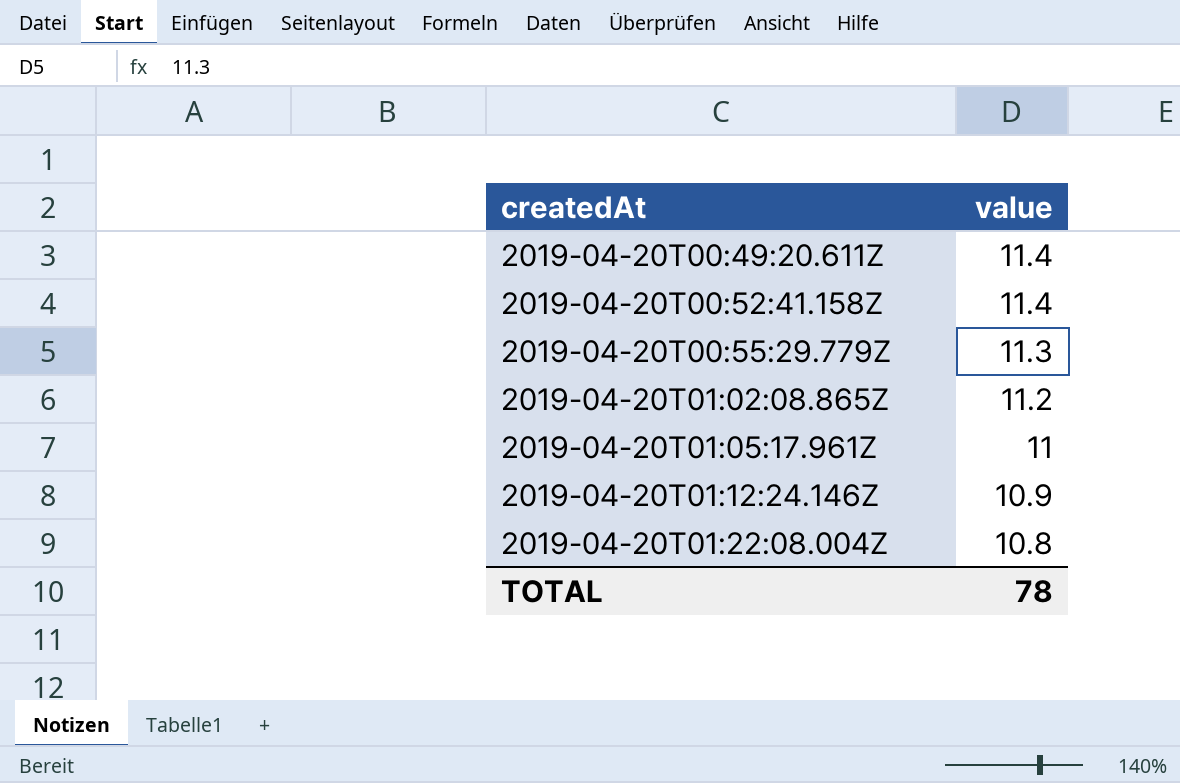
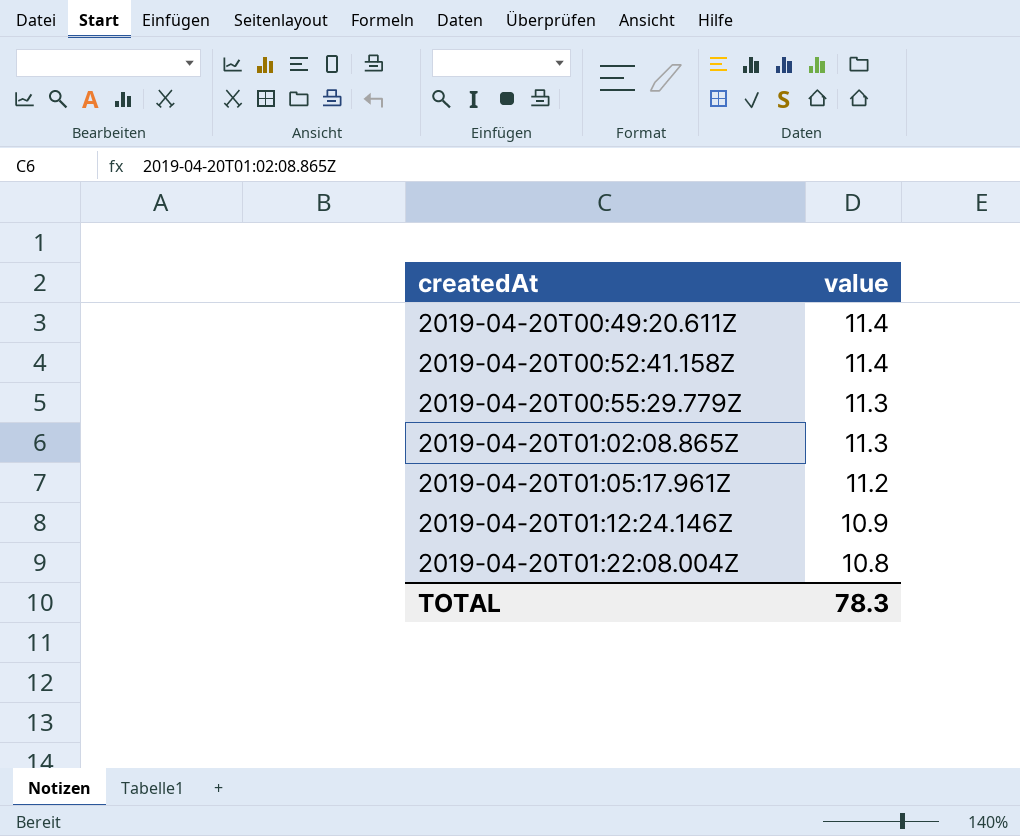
2019-04-20T01:02:08.865Z | value: 11.2 -> 11.3
2019-04-20T01:05:17.961Z | value: 11 -> 11.2
TOTAL | value: 78 -> 78.3

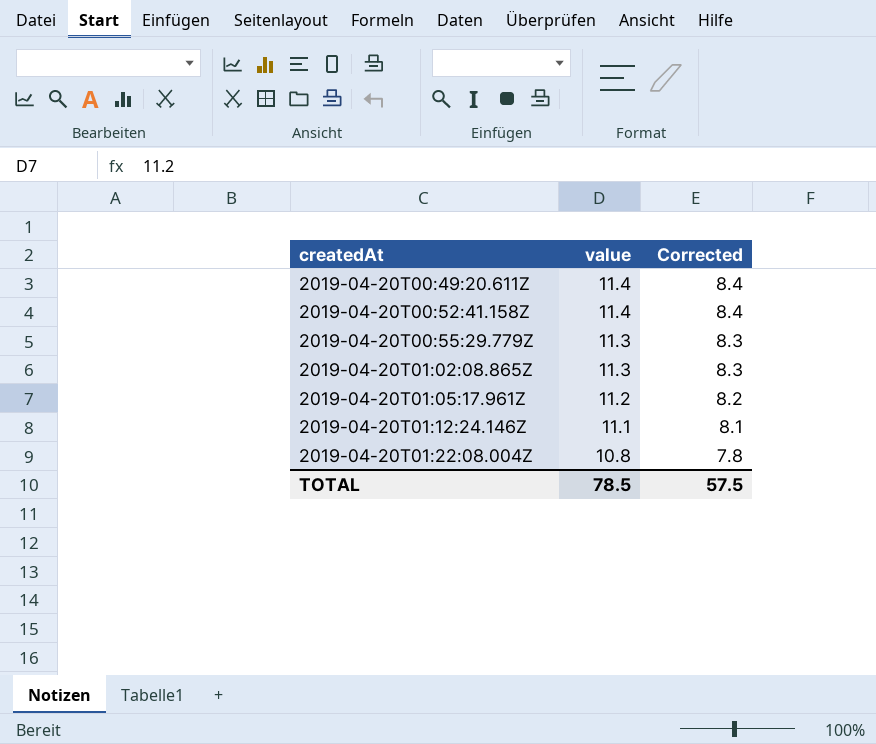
column Corrected | formula: none -> [value] - 3
2019-04-20T01:12:24.146Z | value: 10.9 -> 11.1
TOTAL | value: 78.3 -> 78.5

